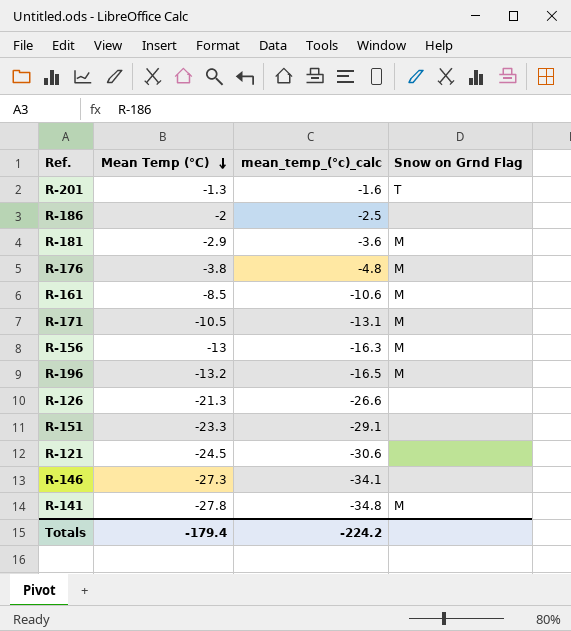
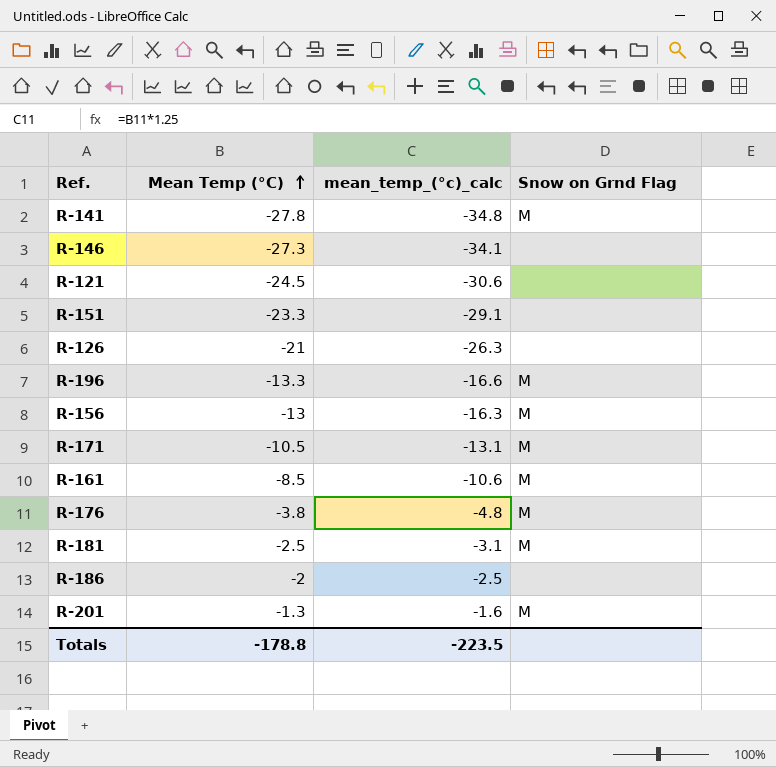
row order: Mean Temp (°C) descending -> Mean Temp (°C) ascending
R-126 | Mean Temp (°C): -21.3 -> -21
R-126 | mean_temp_(°c)_calc: -26.6 -> -26.3
R-196 | Mean Temp (°C): -13.2 -> -13.3
R-196 | mean_temp_(°c)_calc: -16.5 -> -16.6
R-181 | Mean Temp (°C): -2.9 -> -2.5
R-181 | mean_temp_(°c)_calc: -3.6 -> -3.1
R-201 | Snow on Grnd Flag: T -> M
Totals | Mean Temp (°C): -179.4 -> -178.8
Totals | mean_temp_(°c)_calc: -224.2 -> -223.5

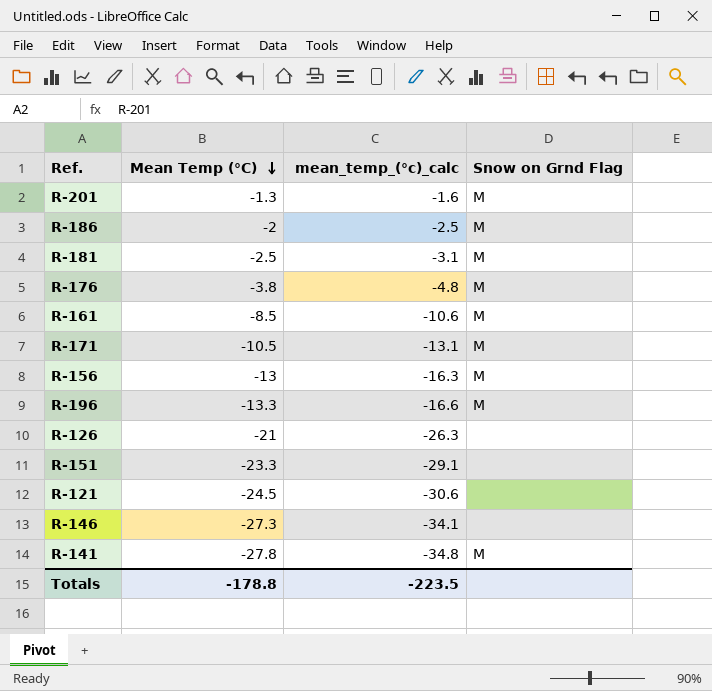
row order: Mean Temp (°C) ascending -> Mean Temp (°C) descending
R-186 | Snow on Grnd Flag: none -> M

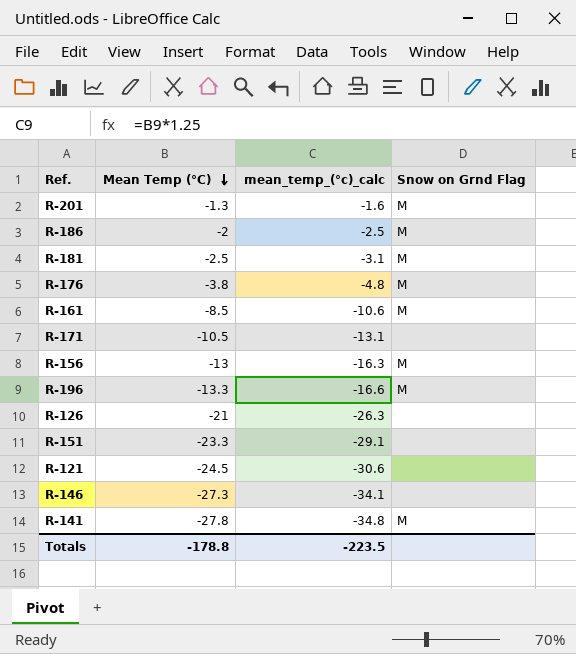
R-171 | Snow on Grnd Flag: M -> none

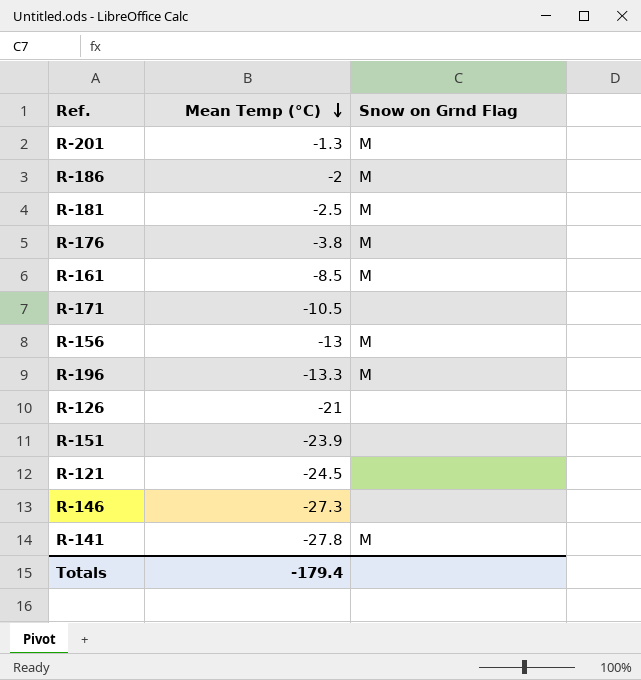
column mean_temp_(°c)_calc | formula: [Mean Temp (°C)] * 1.25 -> none
R-151 | Mean Temp (°C): -23.3 -> -23.9
Totals | Mean Temp (°C): -178.8 -> -179.4

